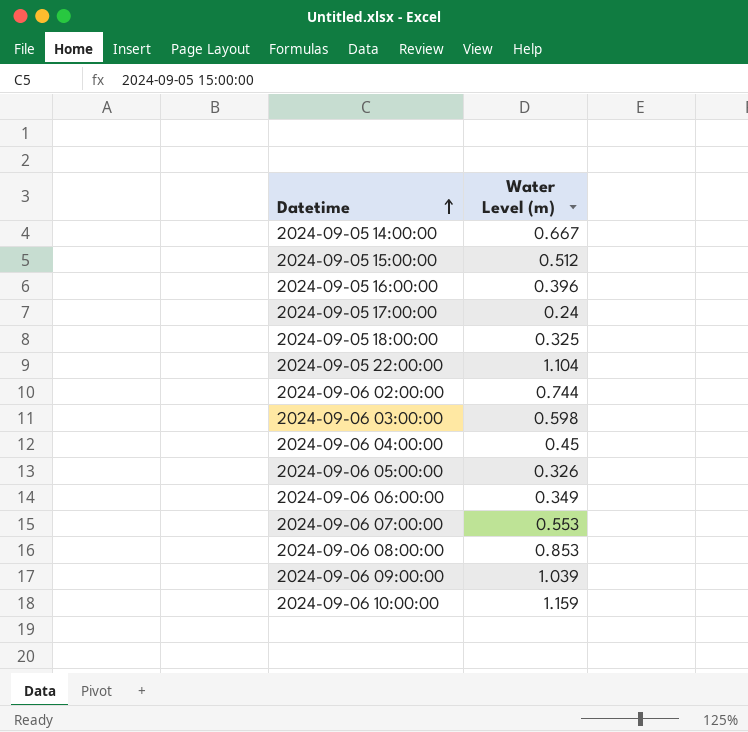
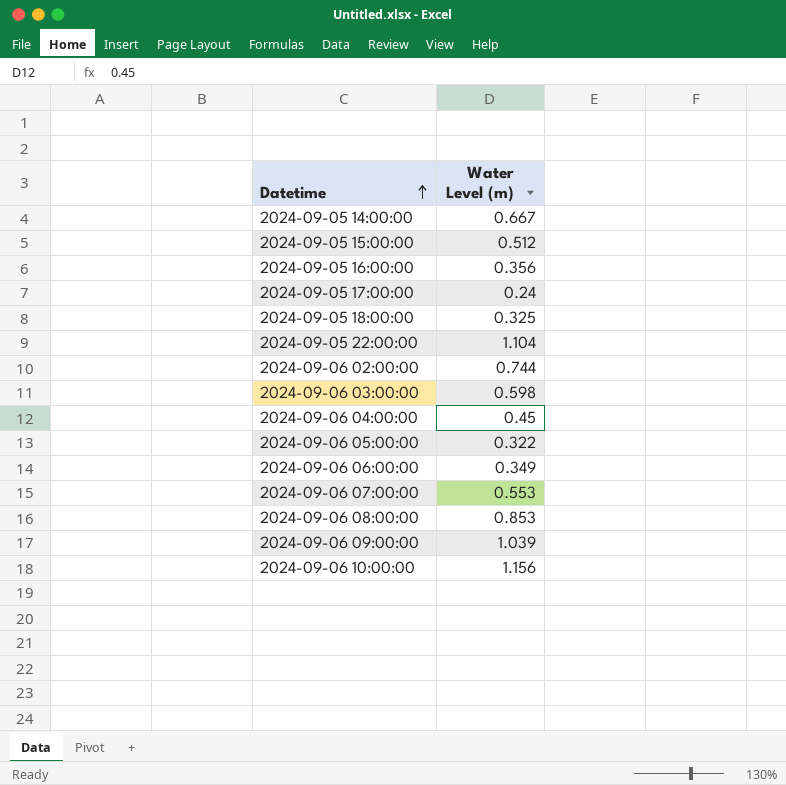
2024-09-05 16:00:00 | Water Level (m): 0.396 -> 0.356
2024-09-06 05:00:00 | Water Level (m): 0.326 -> 0.322
2024-09-06 10:00:00 | Water Level (m): 1.159 -> 1.156

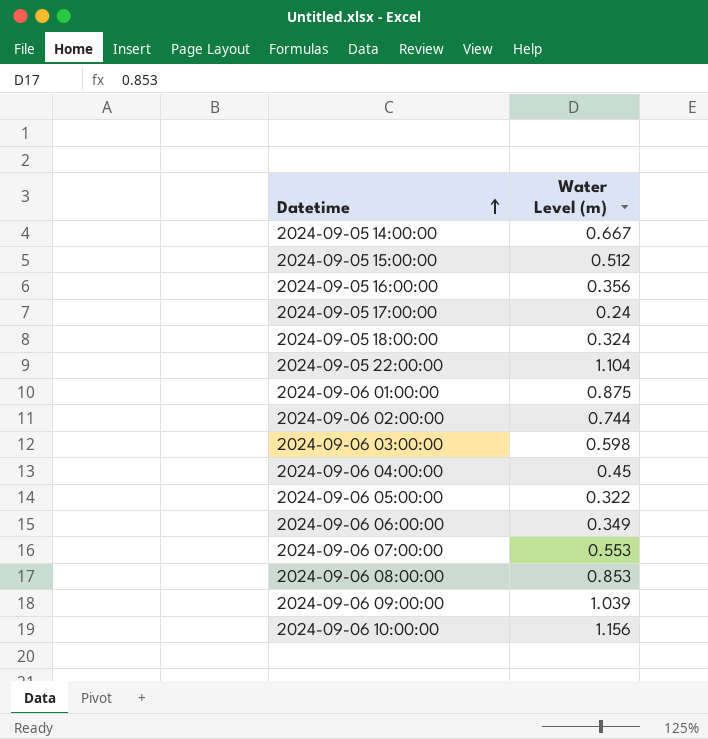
2024-09-05 18:00:00 | Water Level (m): 0.325 -> 0.324
row 2024-09-06 01:00:00: none -> 0.875

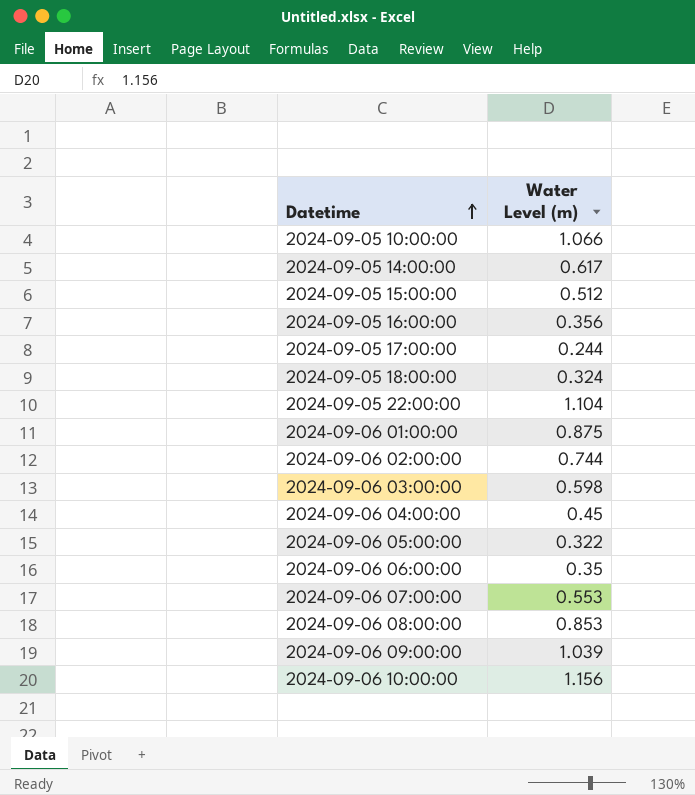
row 2024-09-05 10:00:00: none -> 1.066
2024-09-05 14:00:00 | Water Level (m): 0.667 -> 0.617
2024-09-05 17:00:00 | Water Level (m): 0.24 -> 0.244
2024-09-06 06:00:00 | Water Level (m): 0.349 -> 0.35

